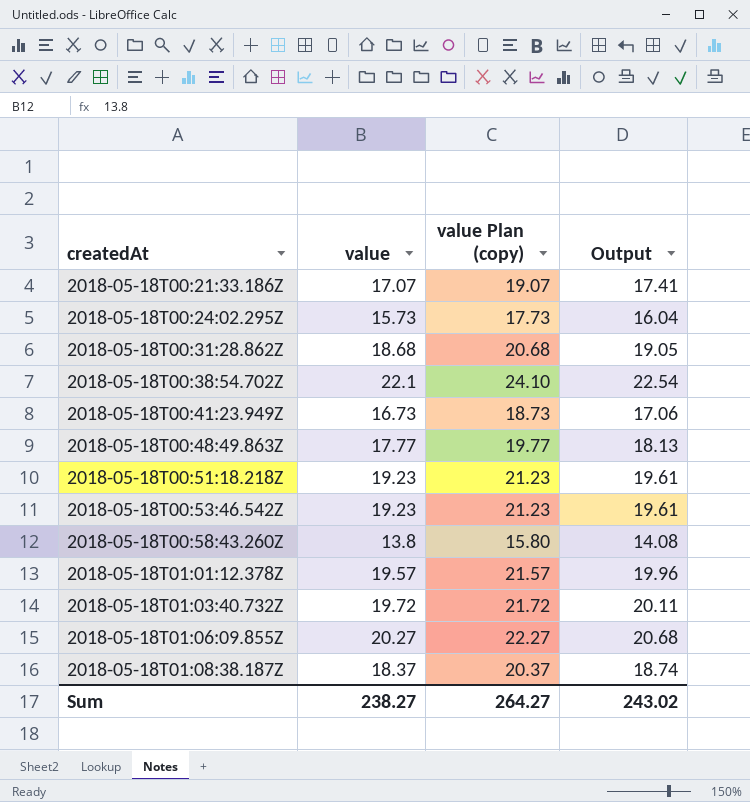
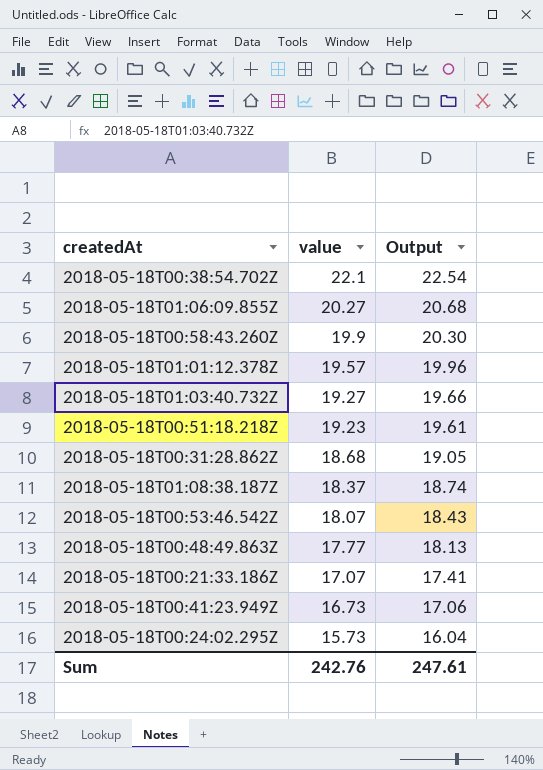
row order: createdAt ascending -> value descending
column value Plan (copy) | formula: [value] + 2 -> none
2018-05-18T00:58:43.260Z | value: 13.8 -> 19.9
2018-05-18T00:58:43.260Z | Output: 14.08 -> 20.30
2018-05-18T01:03:40.732Z | value: 19.72 -> 19.27
2018-05-18T01:03:40.732Z | Output: 20.11 -> 19.66
2018-05-18T00:53:46.542Z | value: 19.23 -> 18.07
2018-05-18T00:53:46.542Z | Output: 19.61 -> 18.43
Sum | value: 238.27 -> 242.76
Sum | Output: 243.02 -> 247.61

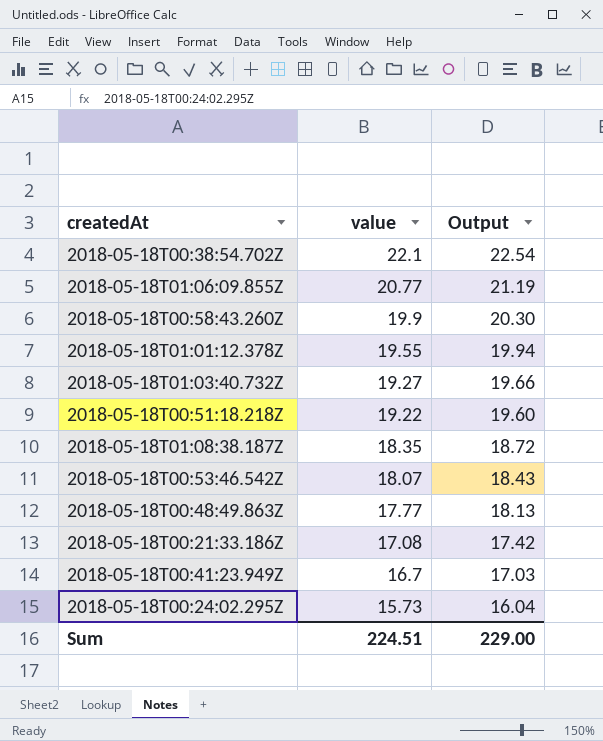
row 2018-05-18T00:31:28.862Z: 18.68 | 19.05 -> none
2018-05-18T01:06:09.855Z | value: 20.27 -> 20.77
2018-05-18T01:06:09.855Z | Output: 20.68 -> 21.19
2018-05-18T01:01:12.378Z | value: 19.57 -> 19.55
2018-05-18T01:01:12.378Z | Output: 19.96 -> 19.94
2018-05-18T00:51:18.218Z | value: 19.23 -> 19.22
2018-05-18T00:51:18.218Z | Output: 19.61 -> 19.60
2018-05-18T01:08:38.187Z | value: 18.37 -> 18.35
2018-05-18T01:08:38.187Z | Output: 18.74 -> 18.72
2018-05-18T00:21:33.186Z | value: 17.07 -> 17.08
2018-05-18T00:21:33.186Z | Output: 17.41 -> 17.42
2018-05-18T00:41:23.949Z | value: 16.73 -> 16.7
2018-05-18T00:41:23.949Z | Output: 17.06 -> 17.03
Sum | value: 242.76 -> 224.51
Sum | Output: 247.61 -> 229.00

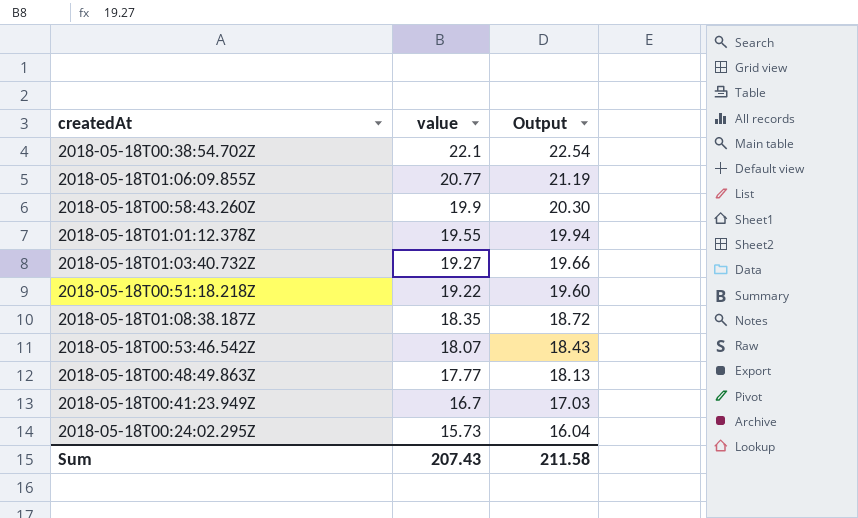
row 2018-05-18T00:21:33.186Z: 17.08 | 17.42 -> none
Sum | value: 224.51 -> 207.43
Sum | Output: 229.00 -> 211.58

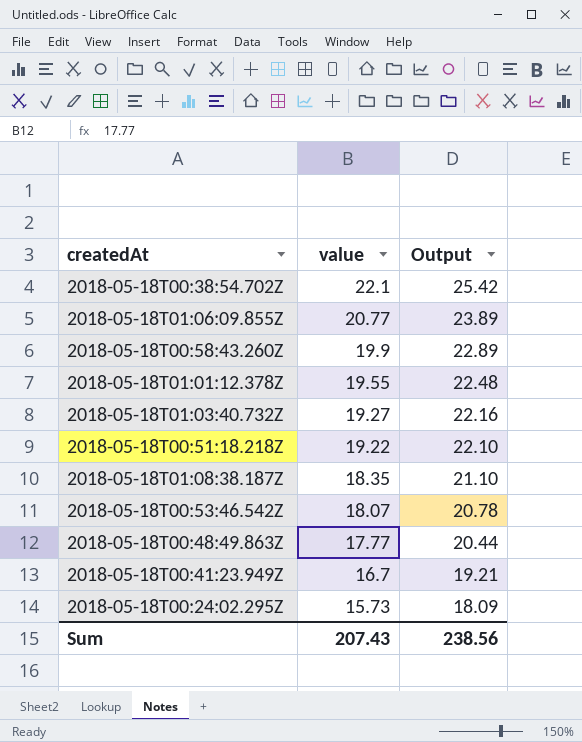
column Output | formula: [value] * 1.02 -> [value] * 1.15
Sum | Output: 211.58 -> 238.56

